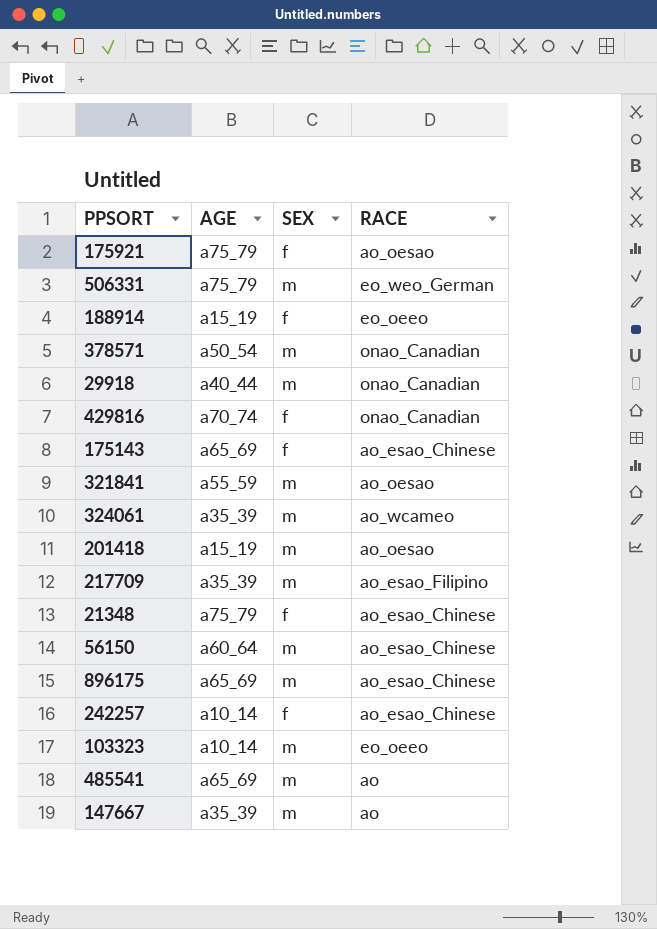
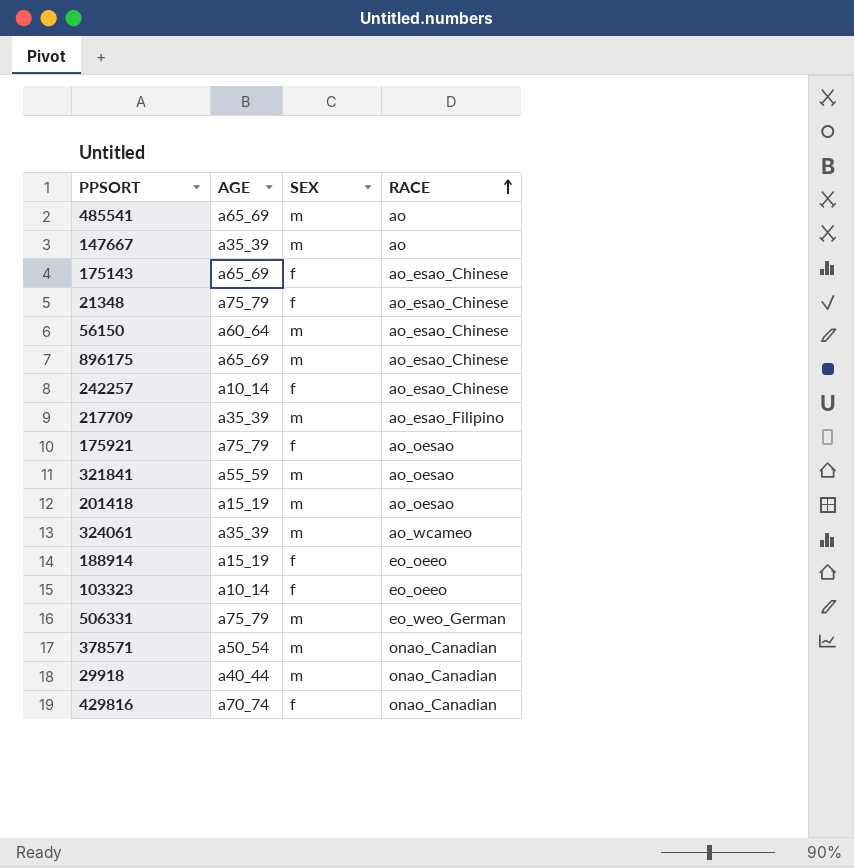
row order: none -> RACE ascending
103323 | SEX: m -> f

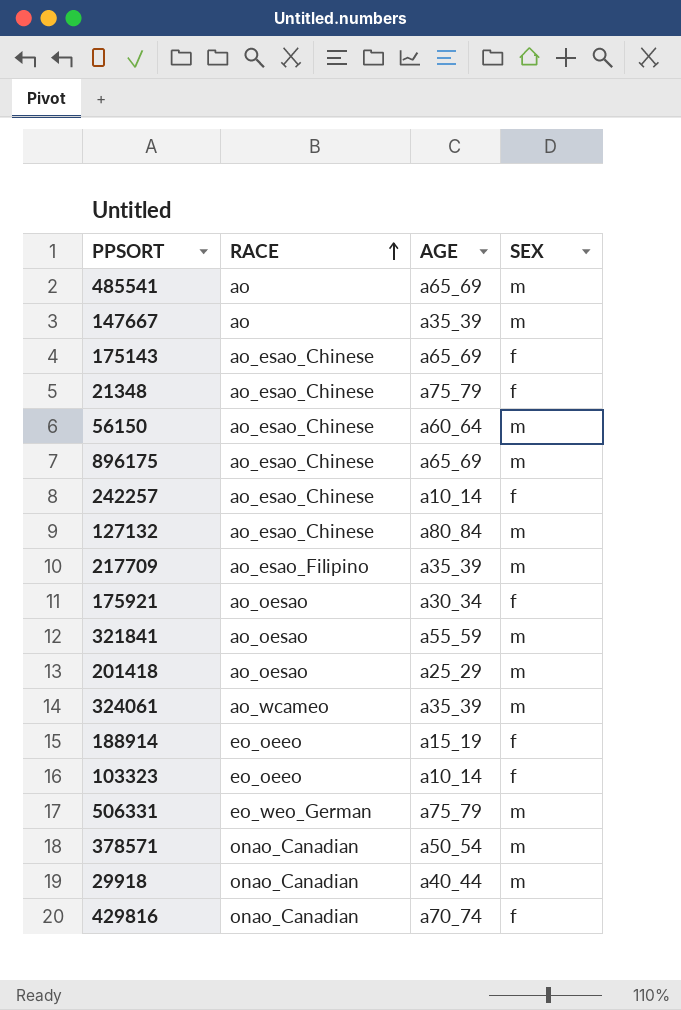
column RACE | position: 4 -> 2
row 127132: none -> ao_esao_Chinese | a80_84 | m
175921 | AGE: a75_79 -> a30_34
201418 | AGE: a15_19 -> a25_29

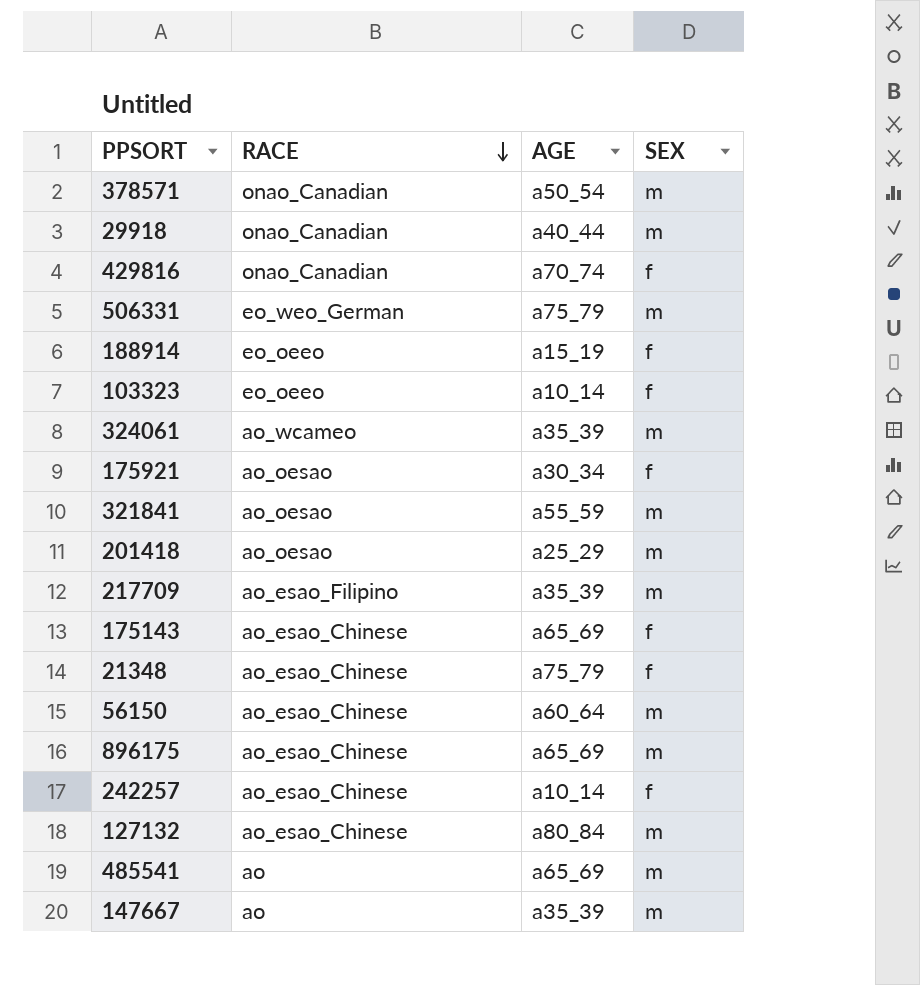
row order: RACE ascending -> RACE descending

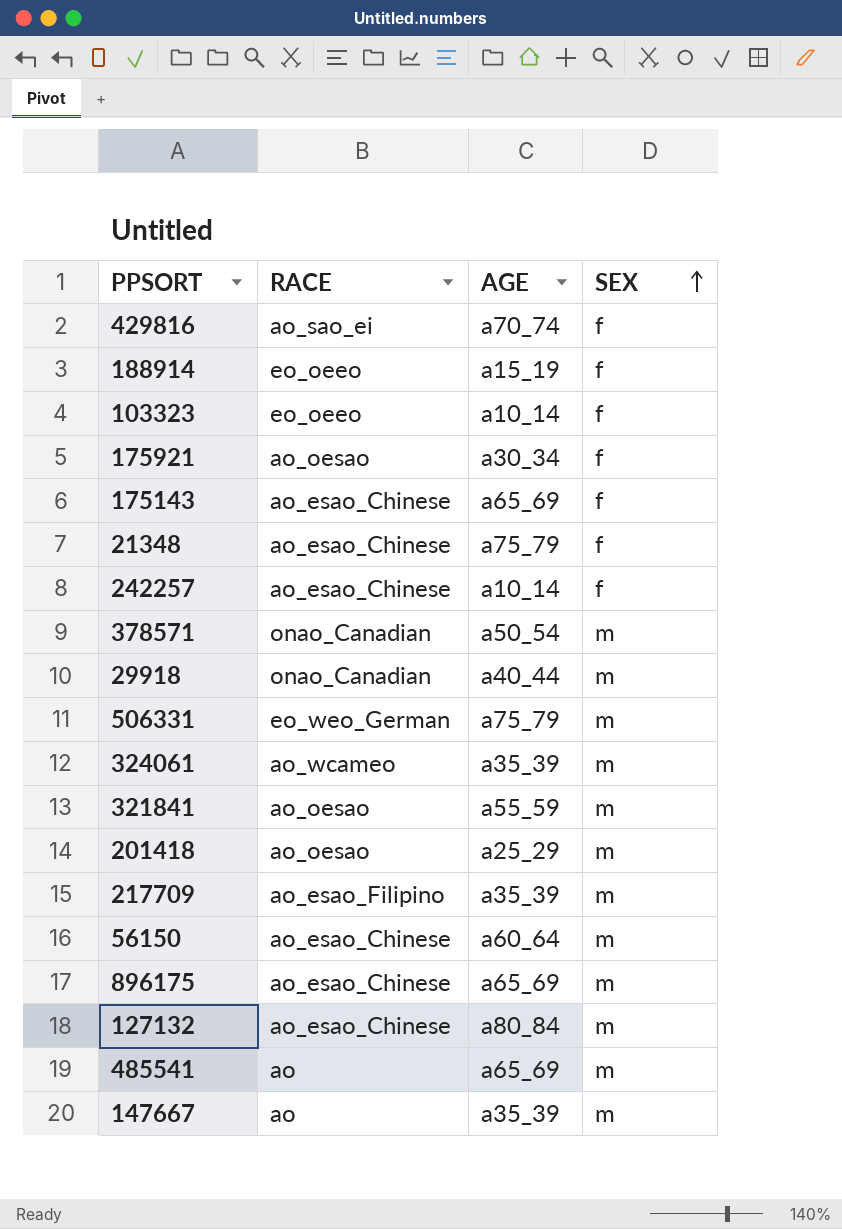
row order: RACE descending -> SEX ascending
429816 | RACE: onao_Canadian -> ao_sao_ei

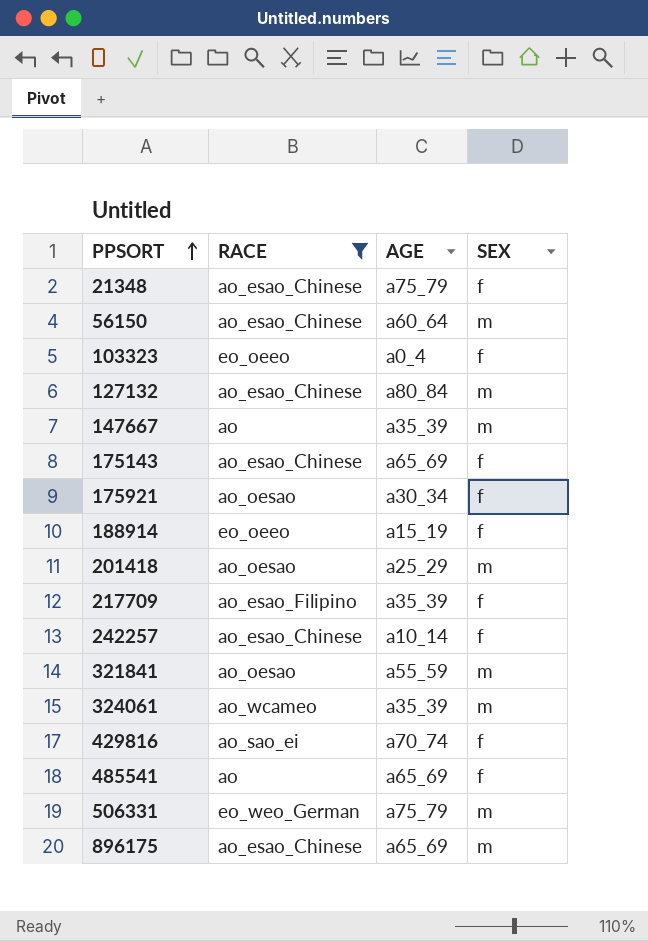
filter: none -> RACE != onao_Canadian
row order: SEX ascending -> PPSORT ascending
103323 | AGE: a10_14 -> a0_4
217709 | SEX: m -> f
485541 | SEX: m -> f

